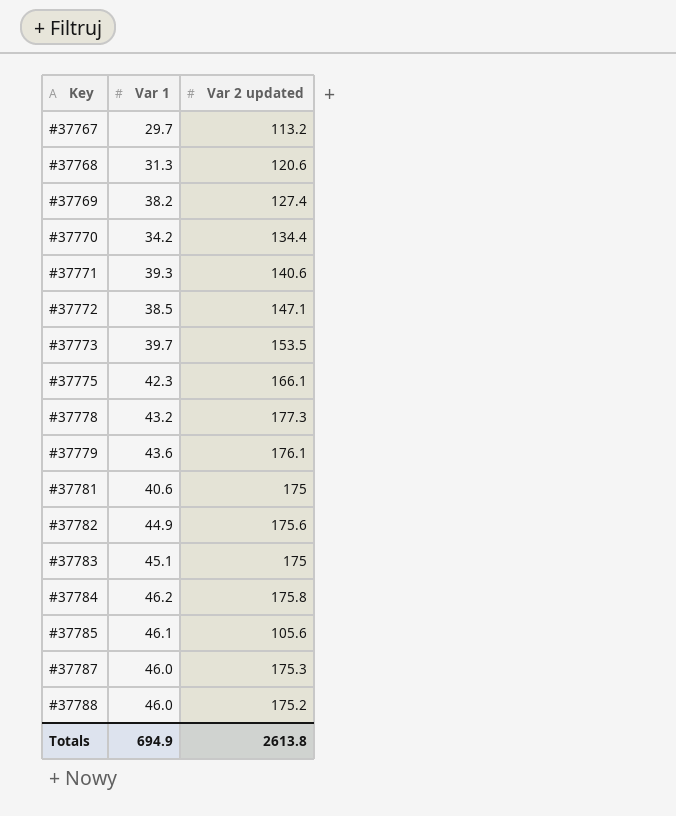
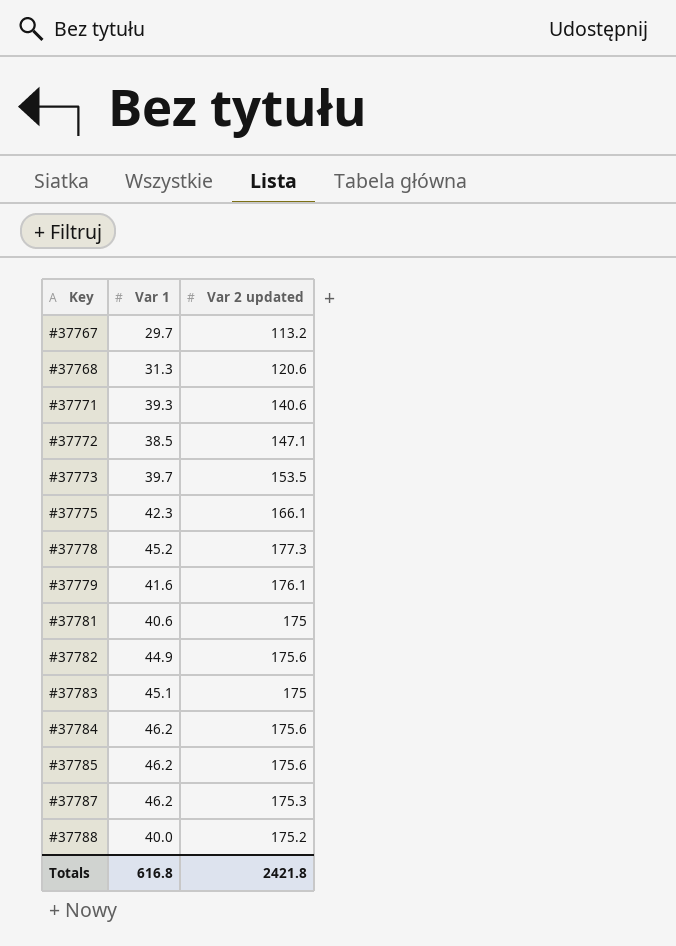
row #37769: 38.2 | 127.4 -> none
row #37770: 34.2 | 134.4 -> none
#37778 | Var 1: 43.2 -> 45.2
#37779 | Var 1: 43.6 -> 41.6
#37784 | Var 2 updated: 175.8 -> 175.6
#37785 | Var 1: 46.1 -> 46.2
#37785 | Var 2 updated: 105.6 -> 175.6
#37787 | Var 1: 46.0 -> 46.2
#37788 | Var 1: 46.0 -> 40.0
Totals | Var 1: 694.9 -> 616.8
Totals | Var 2 updated: 2613.8 -> 2421.8

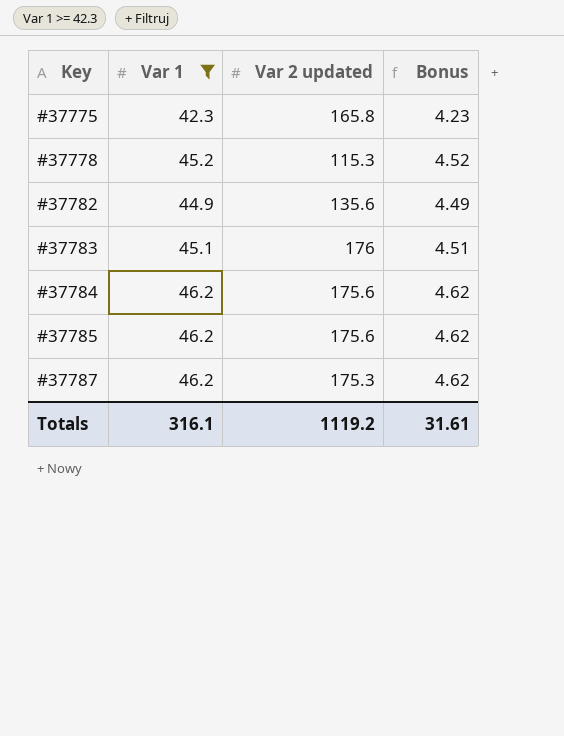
filter: none -> Var 1 >= 42.3
column Bonus | formula: none -> [Var 1] * 0.1
#37775 | Var 2 updated: 166.1 -> 165.8
#37778 | Var 2 updated: 177.3 -> 115.3
#37782 | Var 2 updated: 175.6 -> 135.6
#37783 | Var 2 updated: 175 -> 176
Totals | Var 1: 616.8 -> 316.1
Totals | Var 2 updated: 2421.8 -> 1119.2

